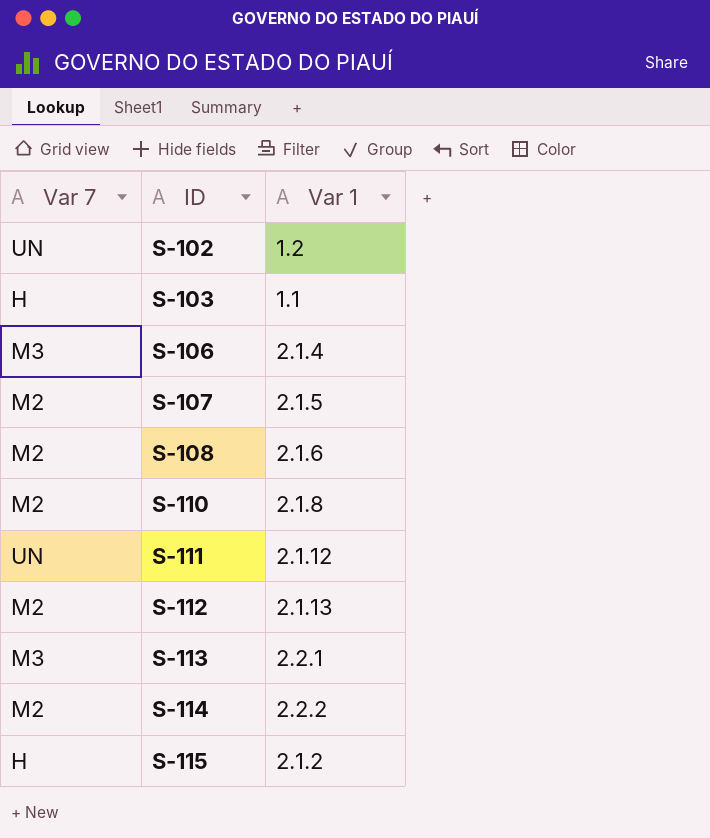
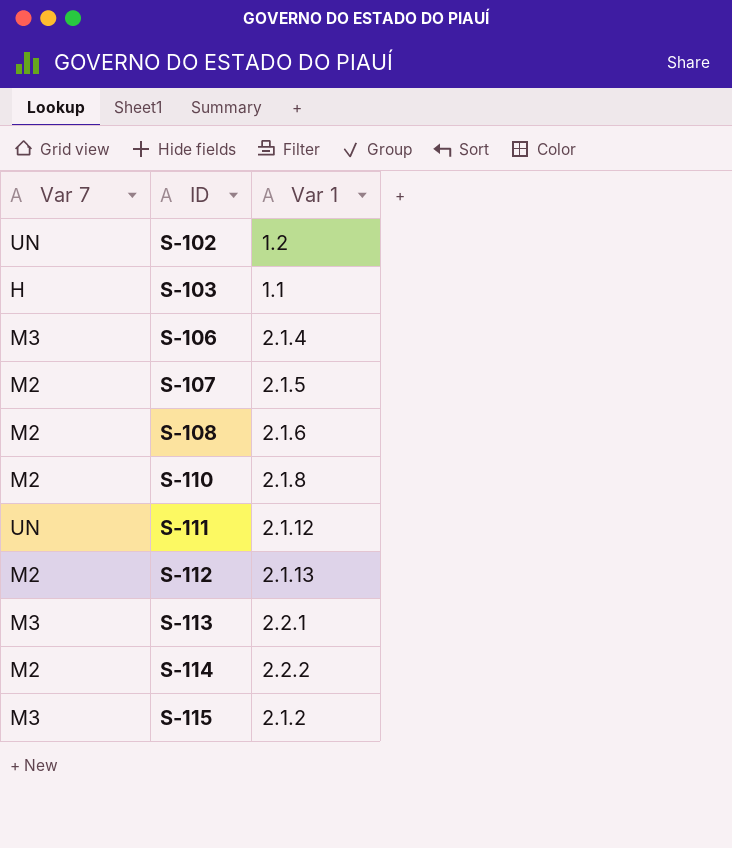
S-115 | Var 7: H -> M3

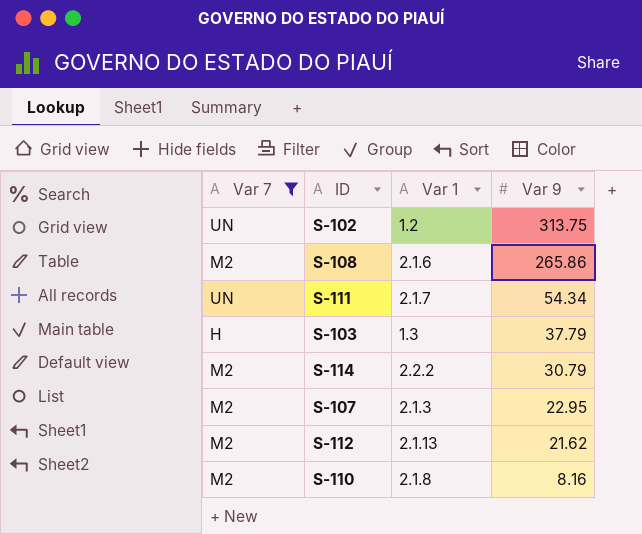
filter: none -> Var 7 != M3
row order: ID ascending -> Var 9 descending
column Var 9 | position: none -> 4
S-111 | Var 1: 2.1.12 -> 2.1.7
S-103 | Var 1: 1.1 -> 1.3
S-107 | Var 1: 2.1.5 -> 2.1.3

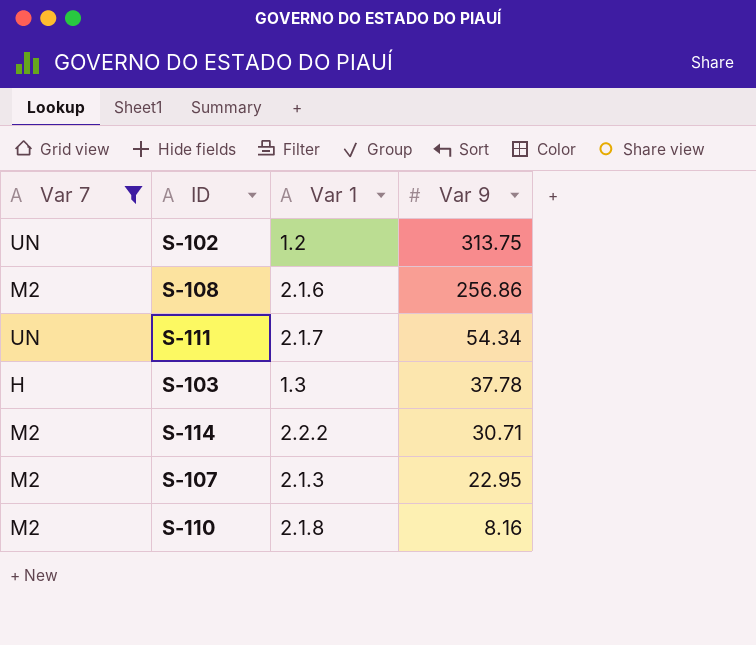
row S-112: M2 | 2.1.13 | 21.62 -> none
S-108 | Var 9: 265.86 -> 256.86
S-103 | Var 9: 37.79 -> 37.78
S-114 | Var 9: 30.79 -> 30.71

